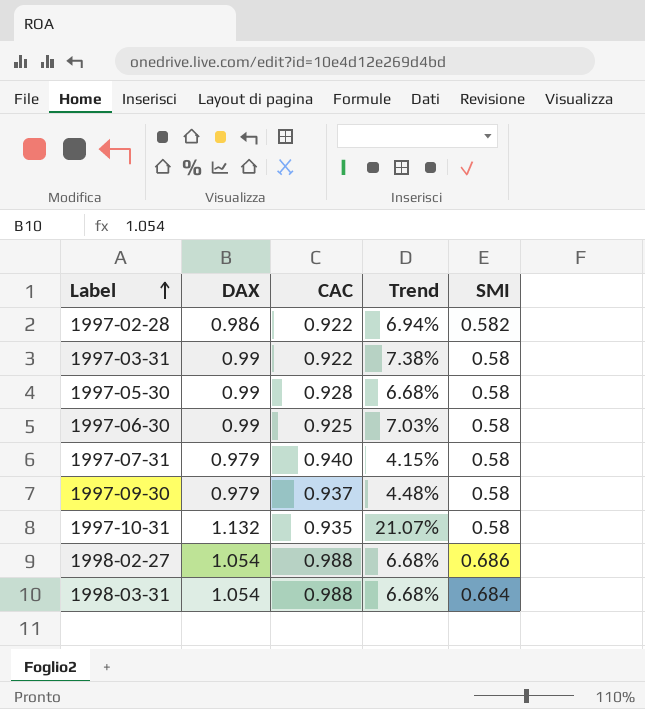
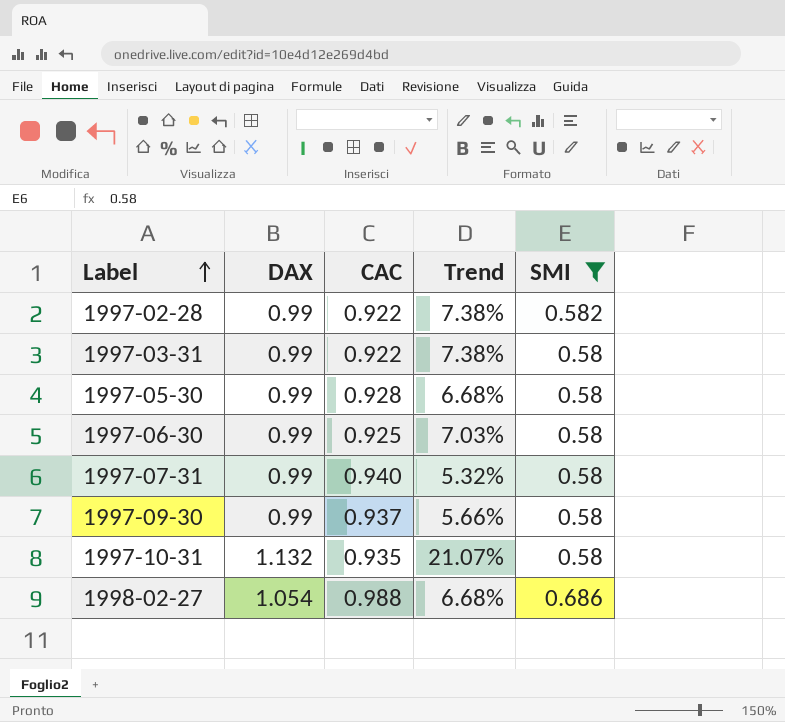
filter: none -> SMI != 0.684
1997-02-28 | DAX: 0.986 -> 0.99
1997-02-28 | Trend: 6.94% -> 7.38%
1997-07-31 | DAX: 0.979 -> 0.99
1997-07-31 | Trend: 4.15% -> 5.32%
1997-09-30 | DAX: 0.979 -> 0.99
1997-09-30 | Trend: 4.48% -> 5.66%

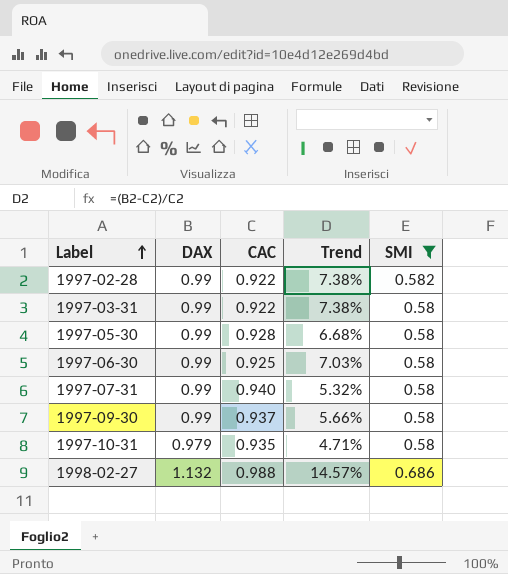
1997-10-31 | DAX: 1.132 -> 0.979
1997-10-31 | Trend: 21.07% -> 4.71%
1998-02-27 | DAX: 1.054 -> 1.132
1998-02-27 | Trend: 6.68% -> 14.57%

